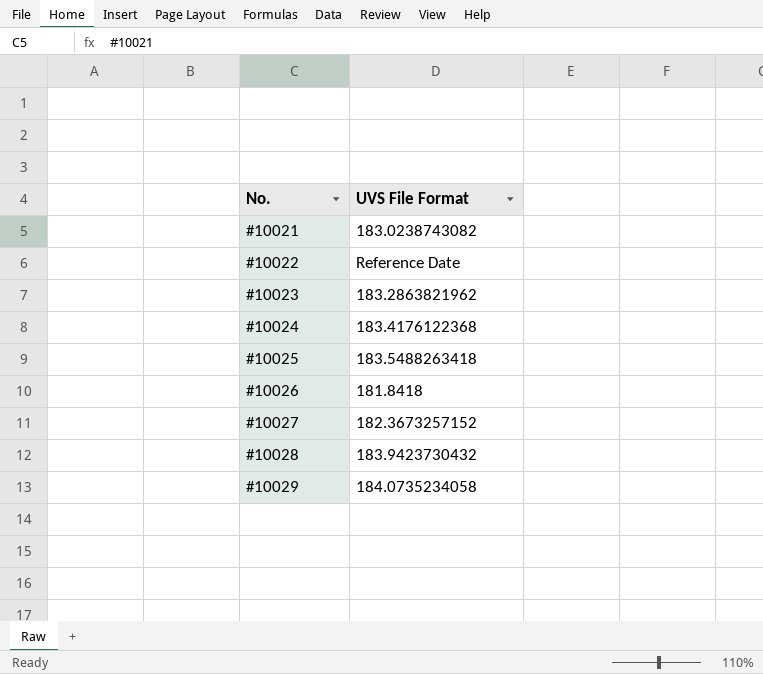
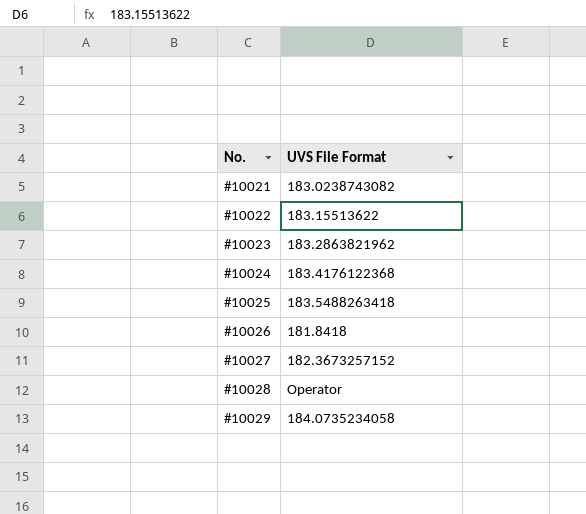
#10022 | UVS File Format: Reference Date -> 183.15513622
#10028 | UVS File Format: 183.9423730432 -> Operator

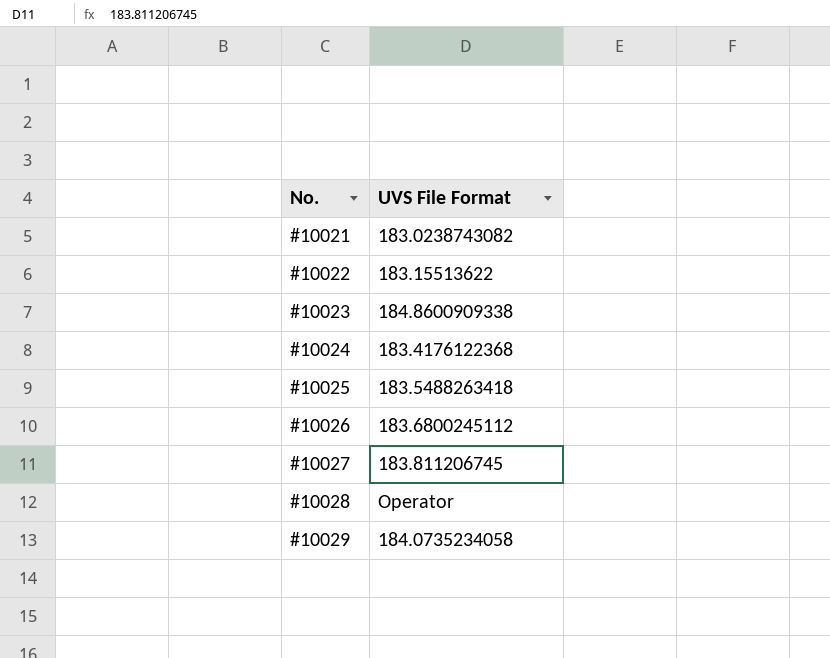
#10023 | UVS File Format: 183.2863821962 -> 184.8600909338
#10026 | UVS File Format: 181.8418 -> 183.6800245112
#10027 | UVS File Format: 182.3673257152 -> 183.811206745

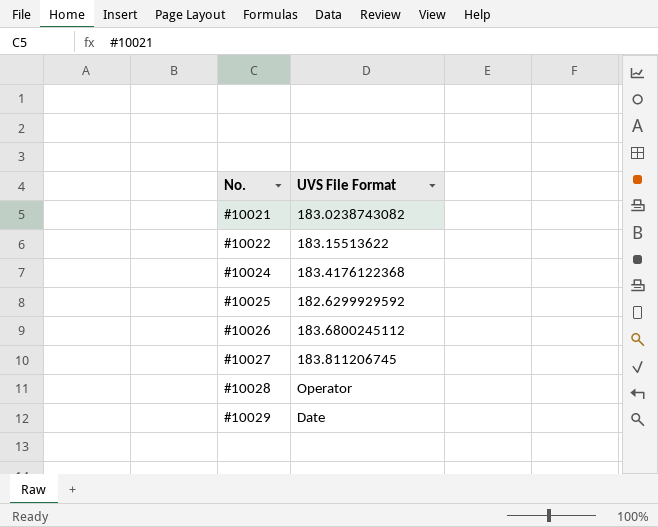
row #10023: 184.8600909338 -> none
#10025 | UVS File Format: 183.5488263418 -> 182.6299929592
#10029 | UVS File Format: 184.0735234058 -> Date

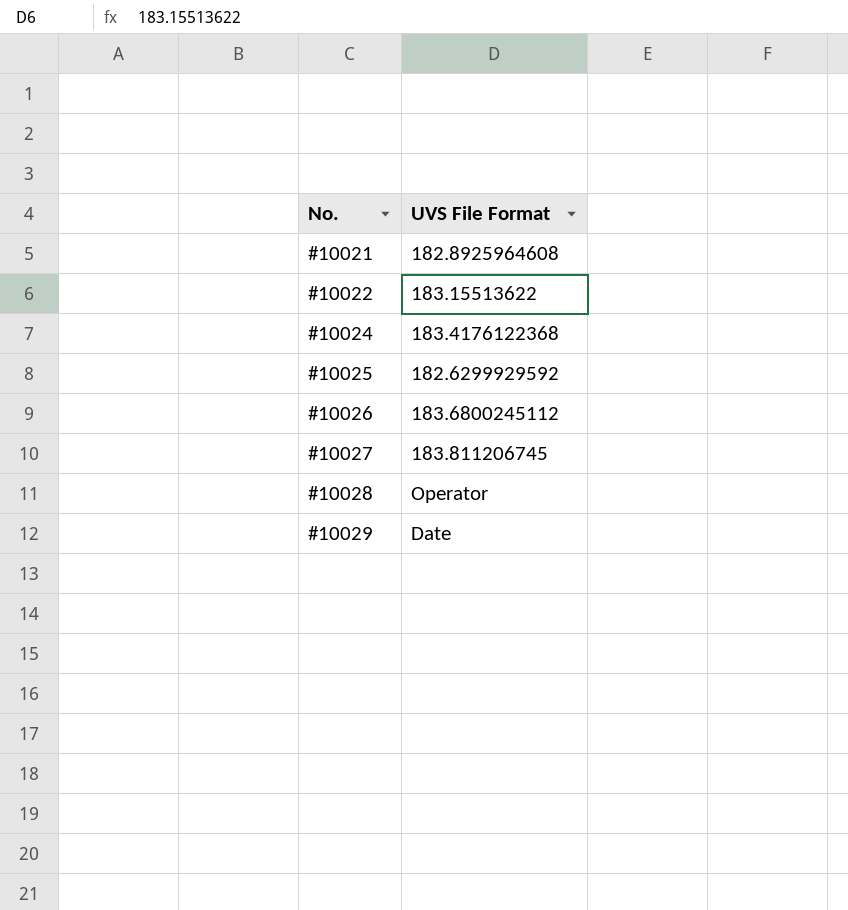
#10021 | UVS File Format: 183.0238743082 -> 182.8925964608

